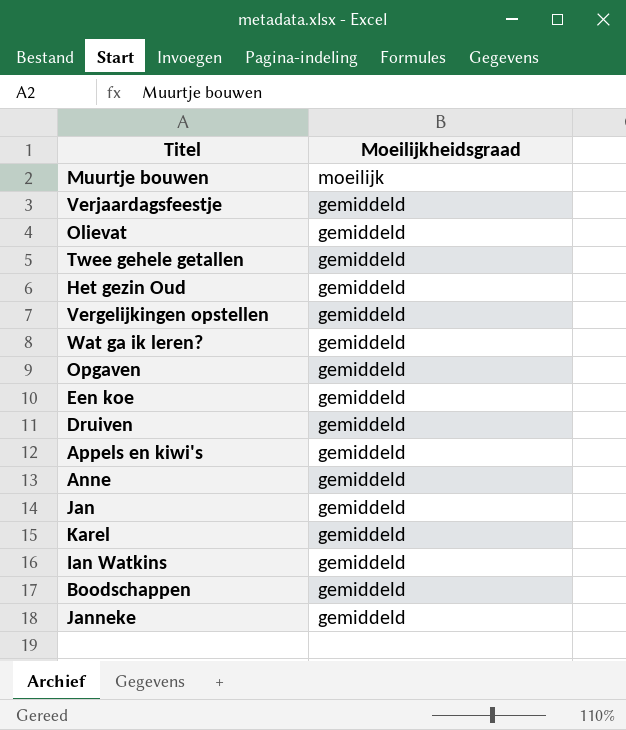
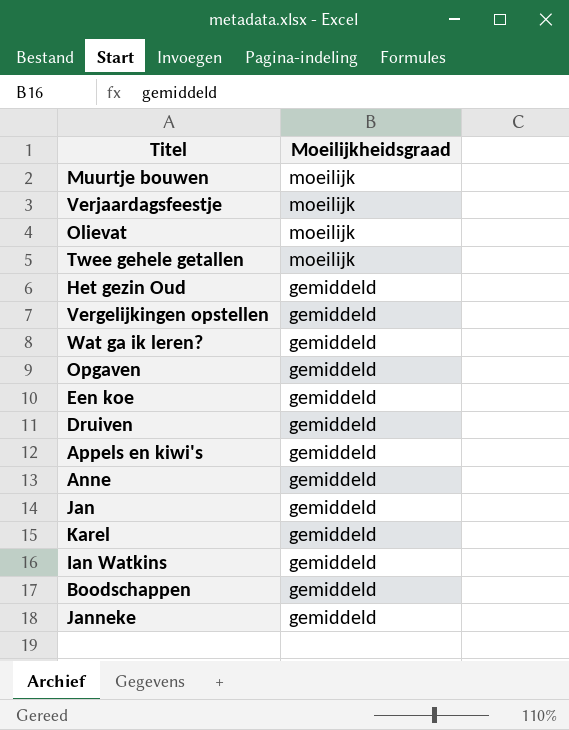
Verjaardagsfeestje | Moeilijkheidsgraad: gemiddeld -> moeilijk
Olievat | Moeilijkheidsgraad: gemiddeld -> moeilijk
Twee gehele getallen | Moeilijkheidsgraad: gemiddeld -> moeilijk

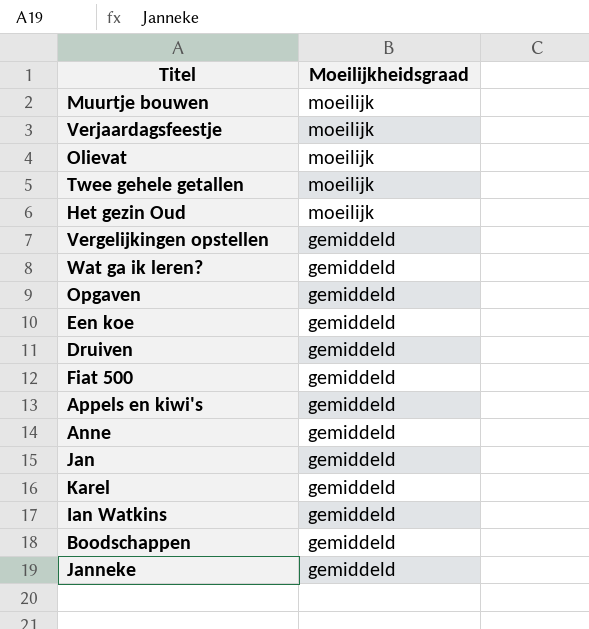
Het gezin Oud | Moeilijkheidsgraad: gemiddeld -> moeilijk
row Fiat 500: none -> gemiddeld

